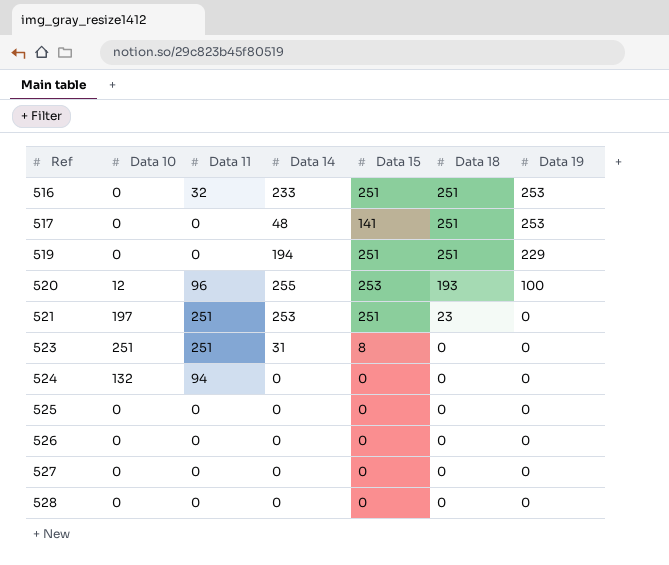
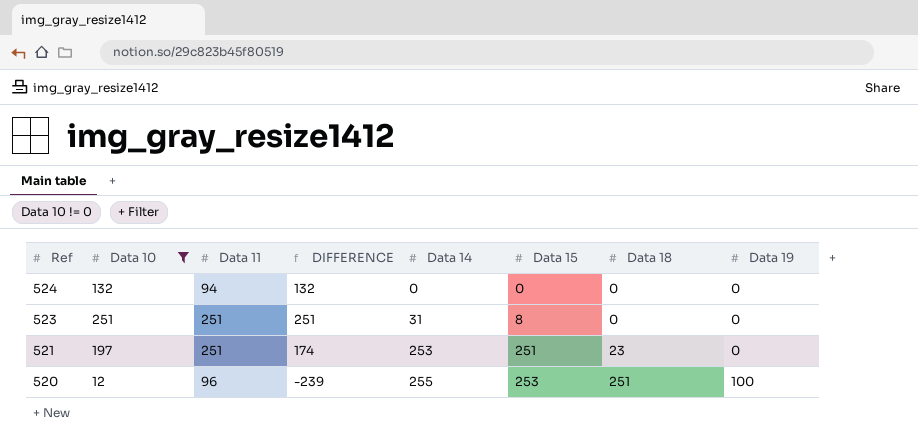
filter: none -> Data 10 != 0
row order: Ref ascending -> Ref descending
column DIFFERENCE | formula: none -> [Data 10] - [Data 18]
520 | Data 18: 193 -> 251

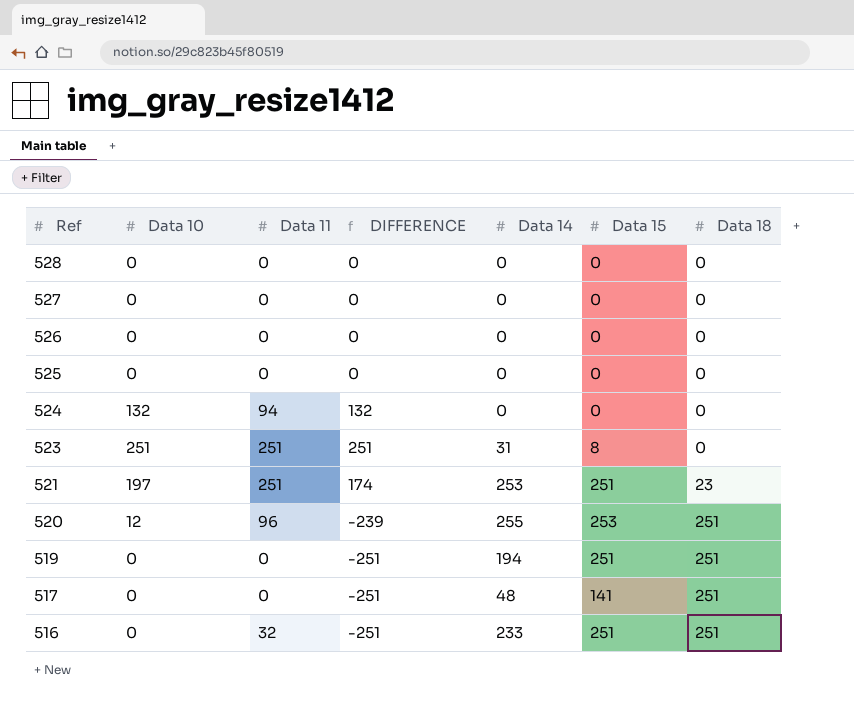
filter: Data 10 != 0 -> none
column Data 19 | position: 8 -> none

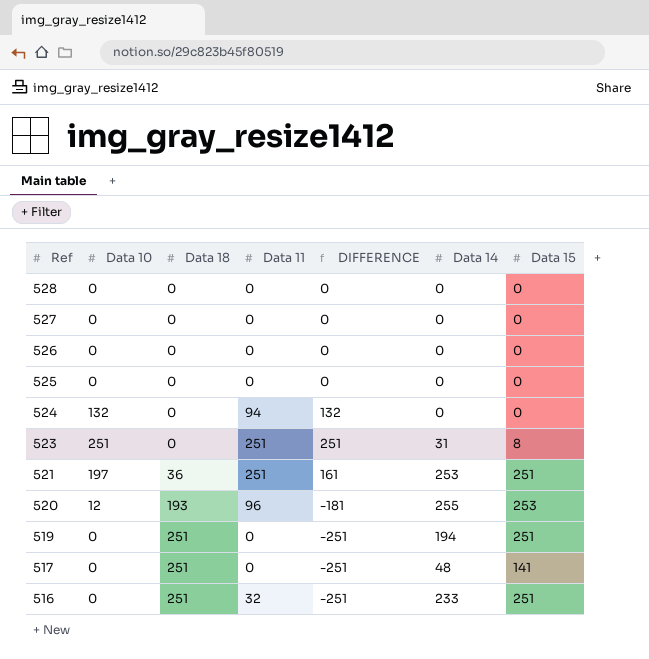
column Data 18 | position: 7 -> 3
521 | Data 18: 23 -> 36
521 | DIFFERENCE: 174 -> 161
520 | Data 18: 251 -> 193
520 | DIFFERENCE: -239 -> -181

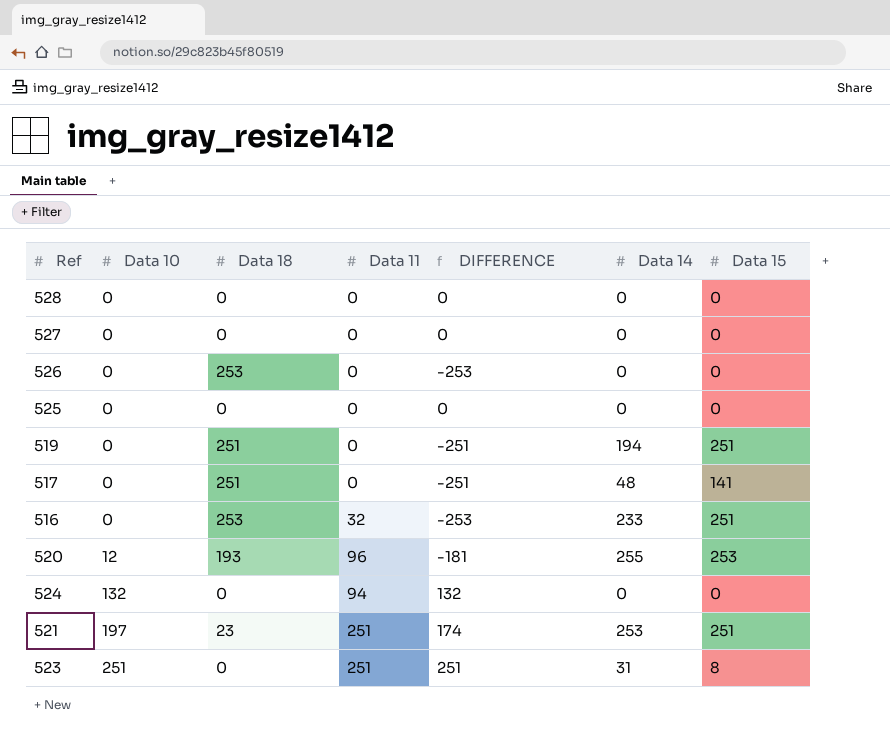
row order: Ref descending -> Data 10 ascending
526 | Data 18: 0 -> 253
526 | DIFFERENCE: 0 -> -253
516 | Data 18: 251 -> 253
516 | DIFFERENCE: -251 -> -253
521 | Data 18: 36 -> 23
521 | DIFFERENCE: 161 -> 174

